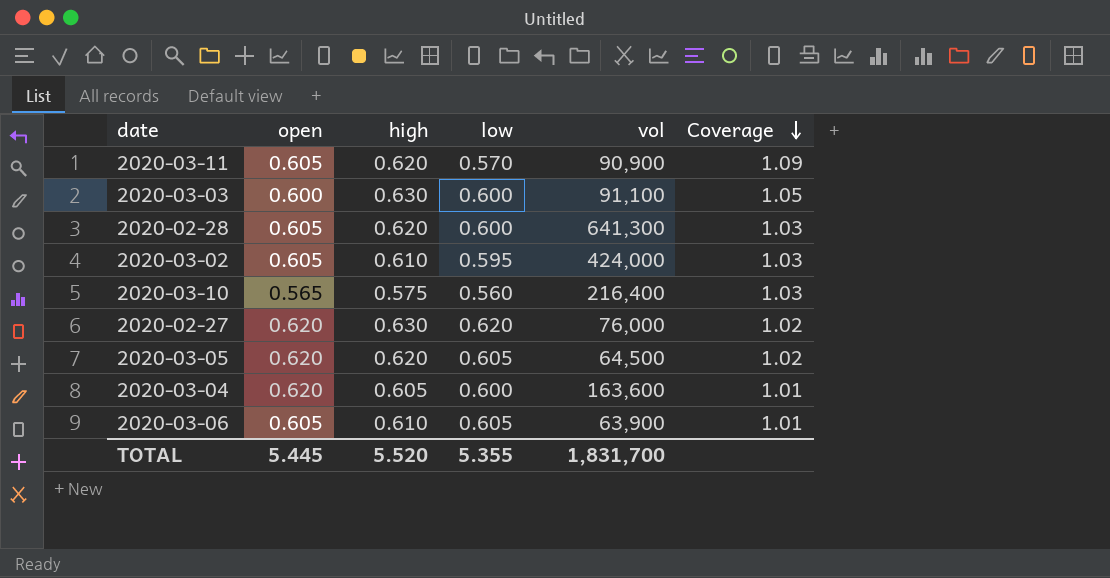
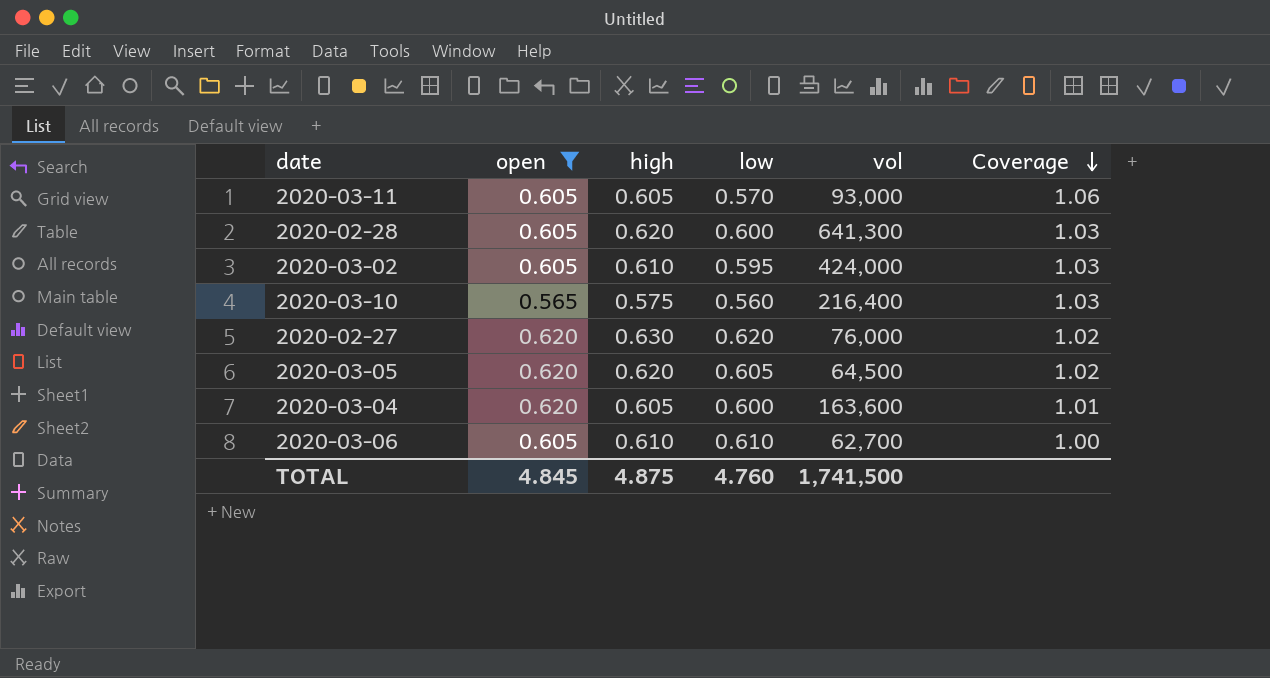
filter: none -> open != 0.600
2020-03-11 | high: 0.620 -> 0.605
2020-03-11 | vol: 90,900 -> 93,000
2020-03-11 | Coverage: 1.09 -> 1.06
2020-03-06 | low: 0.605 -> 0.610
2020-03-06 | vol: 63,900 -> 62,700
2020-03-06 | Coverage: 1.01 -> 1.00
TOTAL | open: 5.445 -> 4.845
TOTAL | high: 5.520 -> 4.875
TOTAL | low: 5.355 -> 4.760
TOTAL | vol: 1,831,700 -> 1,741,500

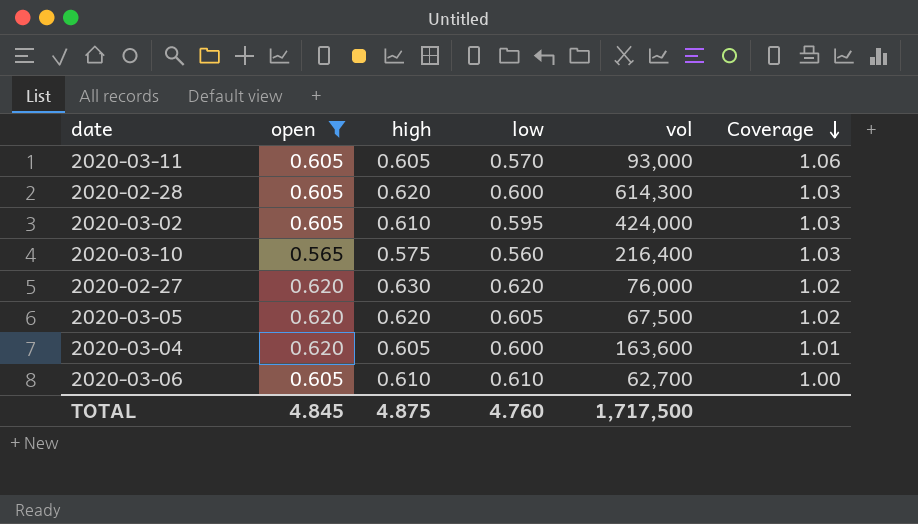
2020-02-28 | vol: 641,300 -> 614,300
2020-03-05 | vol: 64,500 -> 67,500
TOTAL | vol: 1,741,500 -> 1,717,500

